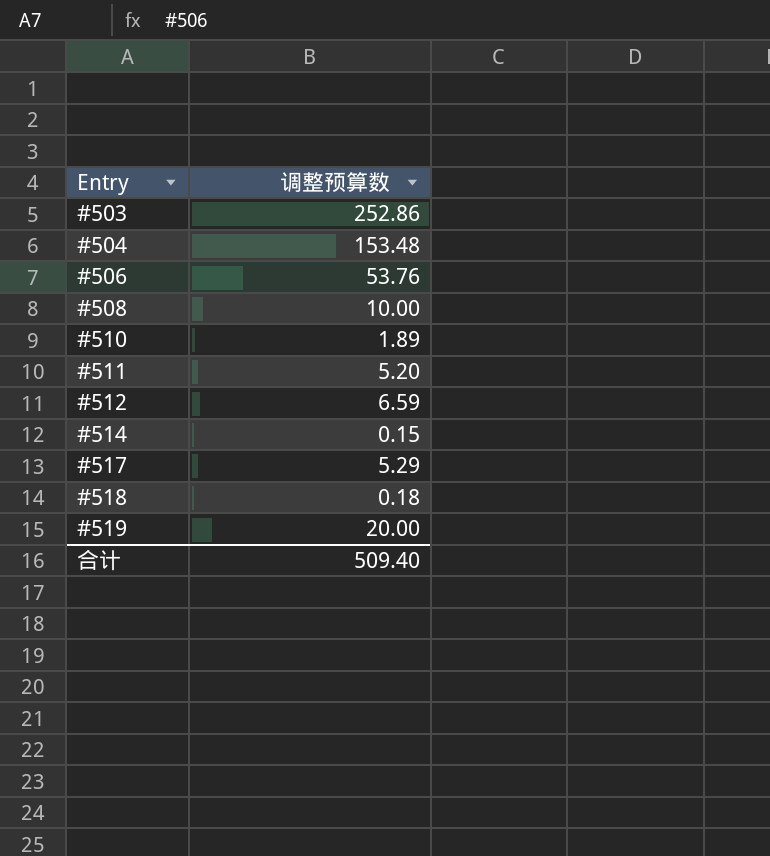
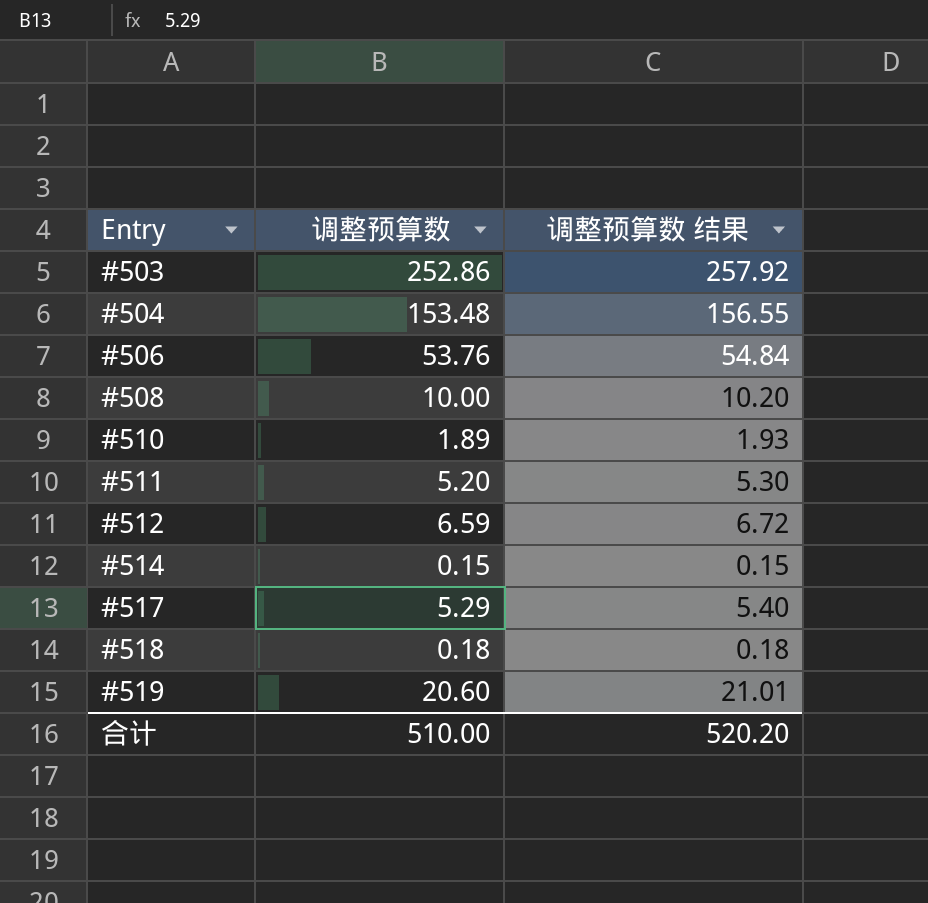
column 调整预算数 结果 | formula: none -> [调整预算数] * 1.02
#519 | 调整预算数: 20.00 -> 20.60
合计 | 调整预算数: 509.40 -> 510.00

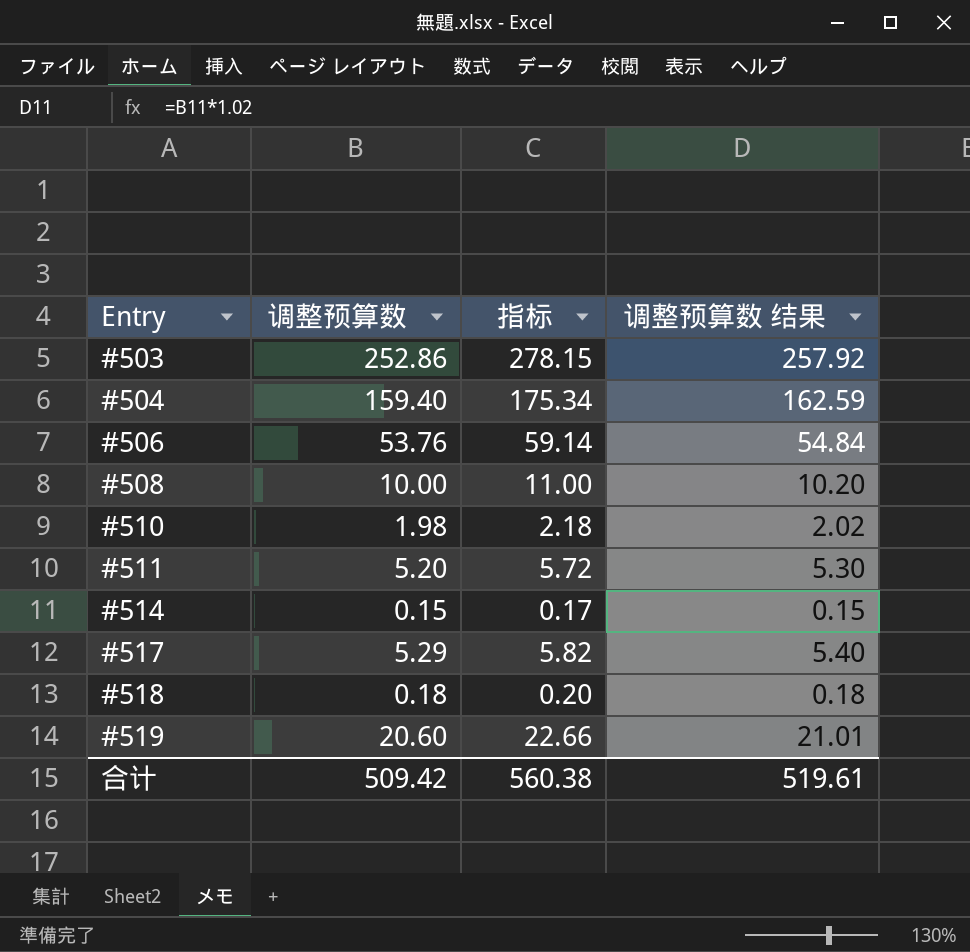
column 指标 | formula: none -> [调整预算数] * 1.1
row #512: 6.59 | 6.72 -> none
#504 | 调整预算数: 153.48 -> 159.40
#504 | 调整预算数 结果: 156.55 -> 162.59
#510 | 调整预算数: 1.89 -> 1.98
#510 | 调整预算数 结果: 1.93 -> 2.02
合计 | 调整预算数: 510.00 -> 509.42
合计 | 调整预算数 结果: 520.20 -> 519.61

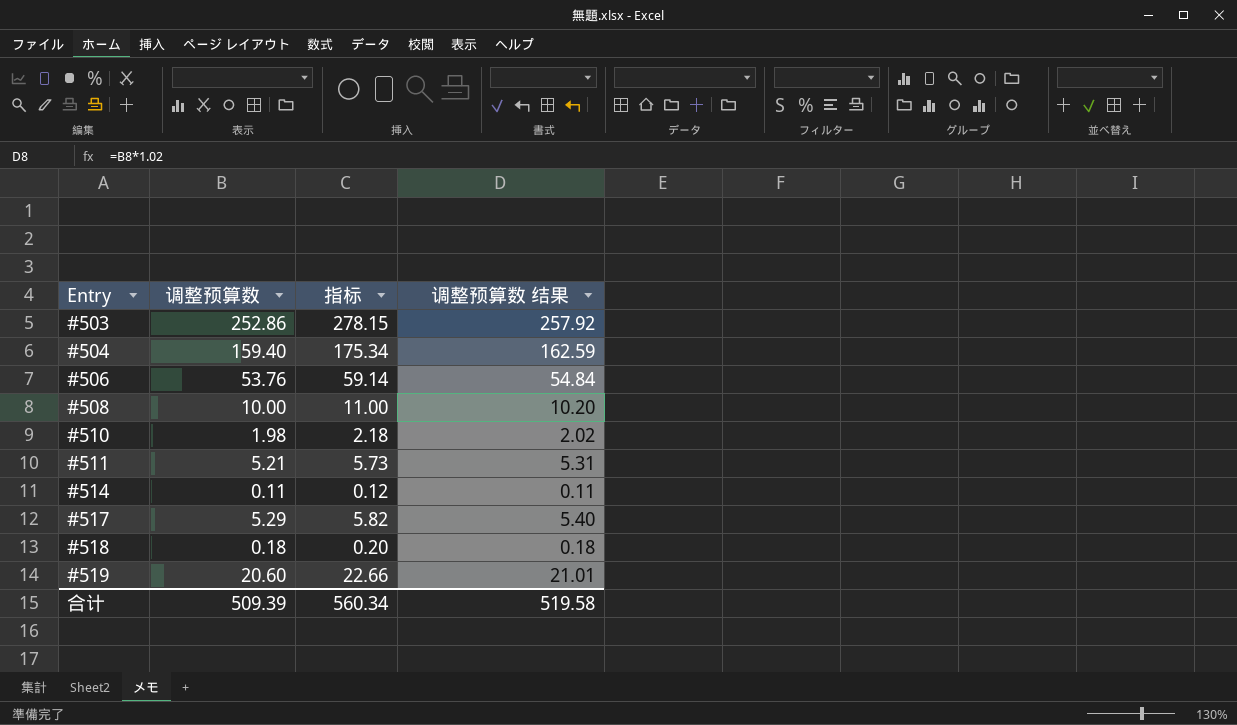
#511 | 调整预算数: 5.20 -> 5.21
#511 | 指标: 5.72 -> 5.73
#511 | 调整预算数 结果: 5.30 -> 5.31
#514 | 调整预算数: 0.15 -> 0.11
#514 | 指标: 0.17 -> 0.12
#514 | 调整预算数 结果: 0.15 -> 0.11
合计 | 调整预算数: 509.42 -> 509.39
合计 | 指标: 560.38 -> 560.34
合计 | 调整预算数 结果: 519.61 -> 519.58

